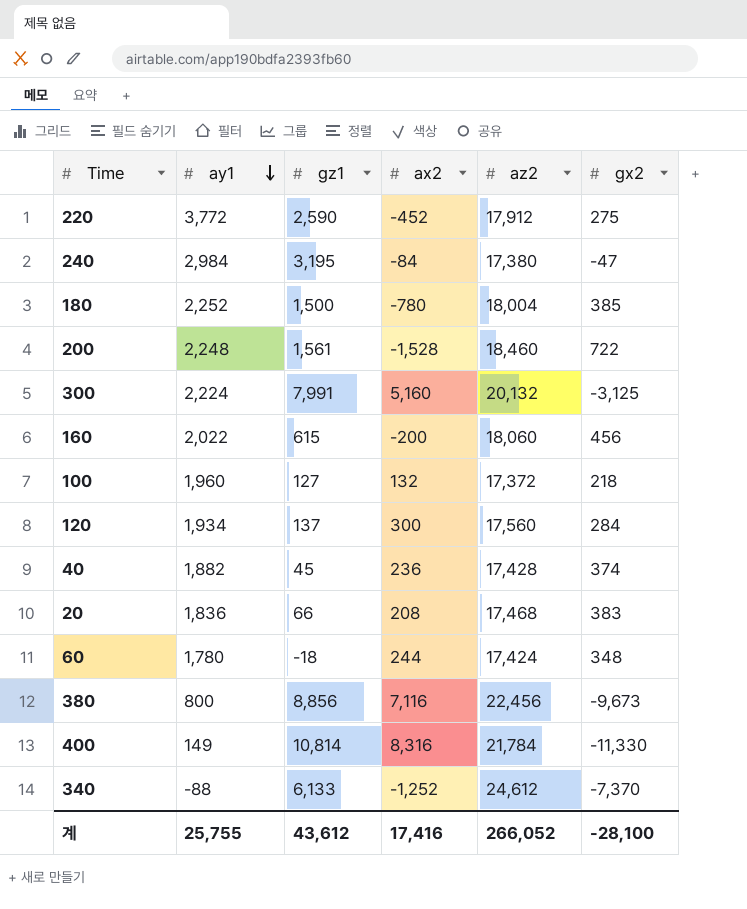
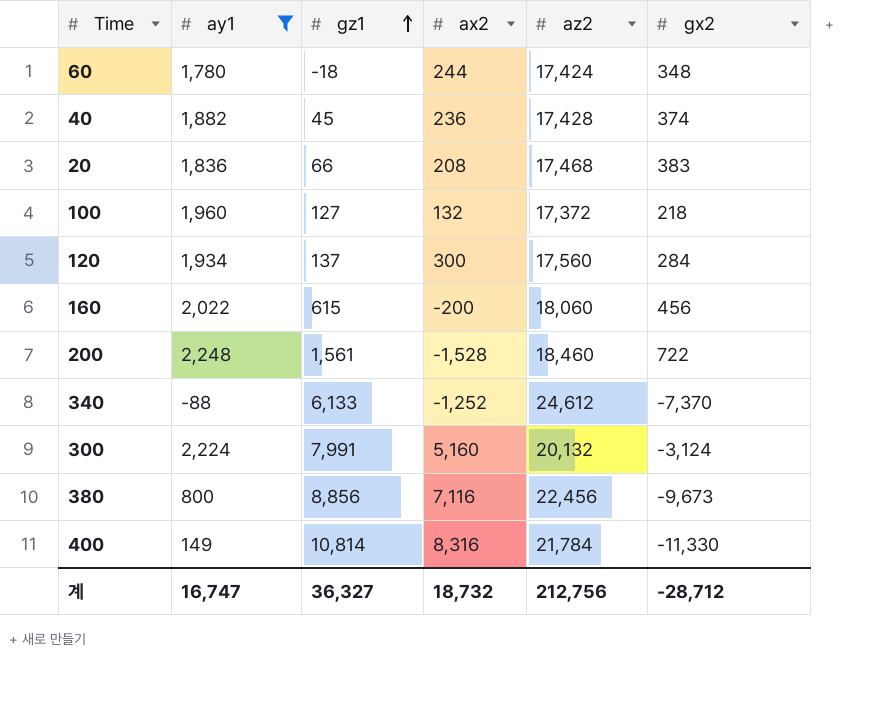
filter: none -> ay1 <= 2,248
row order: ay1 descending -> gz1 ascending
300 | gx2: -3,125 -> -3,124
계 | ay1: 25,755 -> 16,747
계 | gz1: 43,612 -> 36,327
계 | ax2: 17,416 -> 18,732
계 | az2: 266,052 -> 212,756
계 | gx2: -28,100 -> -28,712

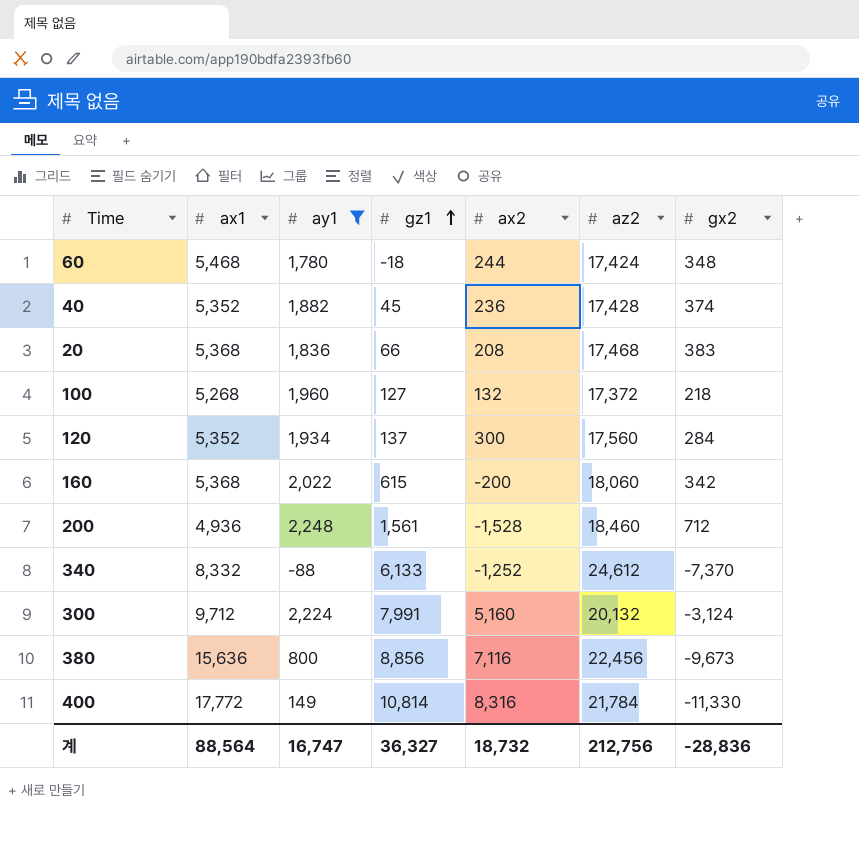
column ax1 | position: none -> 2
160 | gx2: 456 -> 342
200 | gx2: 722 -> 712
계 | gx2: -28,712 -> -28,836

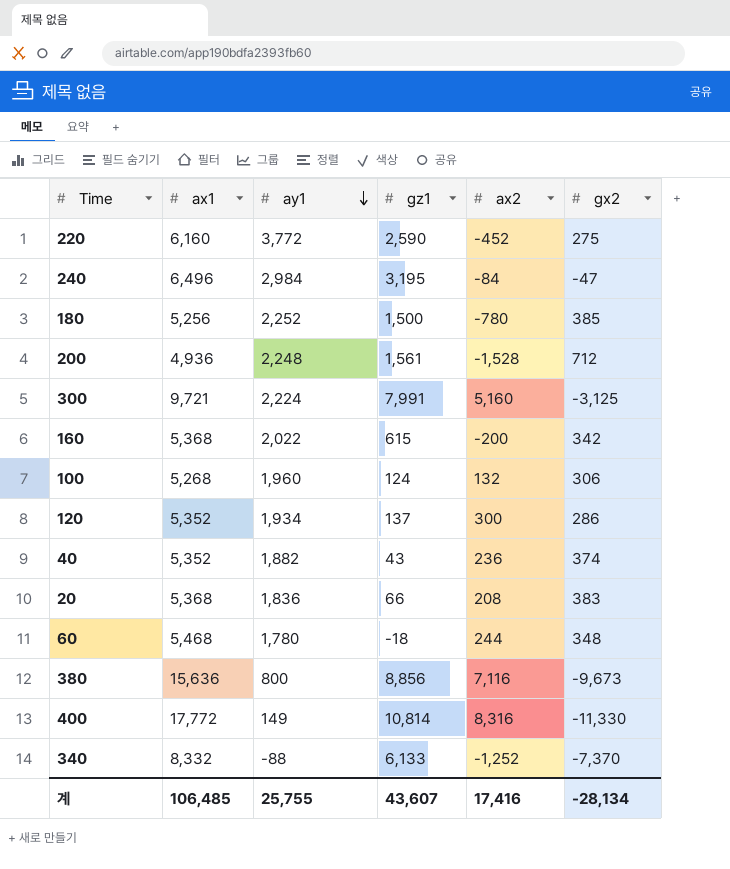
filter: ay1 <= 2,248 -> none
row order: gz1 ascending -> ay1 descending
column az2 | position: 6 -> none
300 | ax1: 9,712 -> 9,721
300 | gx2: -3,124 -> -3,125
100 | gz1: 127 -> 124
100 | gx2: 218 -> 306
120 | gx2: 284 -> 286
40 | gz1: 45 -> 43
계 | ax1: 88,564 -> 106,485
계 | ay1: 16,747 -> 25,755
계 | gz1: 36,327 -> 43,607
계 | ax2: 18,732 -> 17,416
계 | gx2: -28,836 -> -28,134

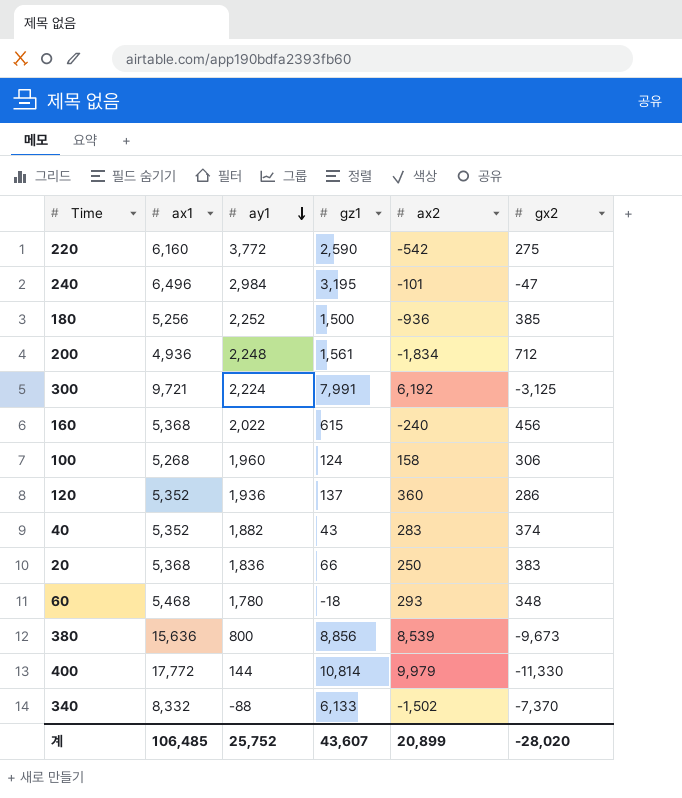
220 | ax2: -452 -> -542
240 | ax2: -84 -> -101
180 | ax2: -780 -> -936
200 | ax2: -1,528 -> -1,834
300 | ax2: 5,160 -> 6,192
160 | ax2: -200 -> -240
160 | gx2: 342 -> 456
100 | ax2: 132 -> 158
120 | ay1: 1,934 -> 1,936
120 | ax2: 300 -> 360
40 | ax2: 236 -> 283
20 | ax2: 208 -> 250
60 | ax2: 244 -> 293
380 | ax2: 7,116 -> 8,539
400 | ay1: 149 -> 144
400 | ax2: 8,316 -> 9,979
340 | ax2: -1,252 -> -1,502
계 | ay1: 25,755 -> 25,752
계 | ax2: 17,416 -> 20,899
계 | gx2: -28,134 -> -28,020

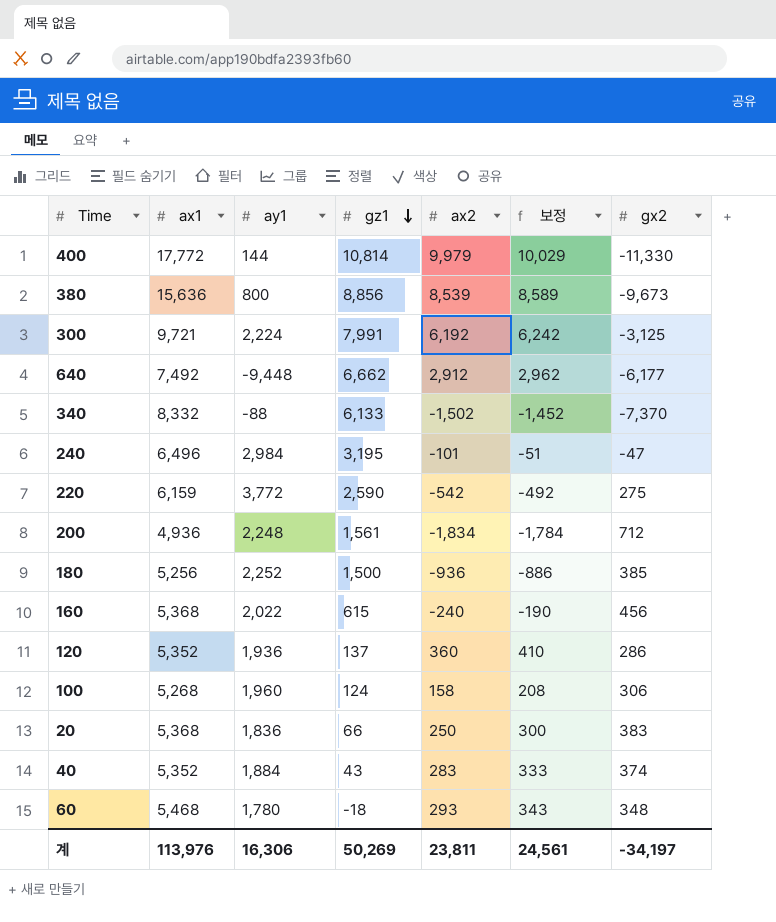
row order: ay1 descending -> gz1 descending
column 보정 | formula: none -> [ax2] + 50
row 640: none -> 7,492 | -9,448 | 6,662 | 2,912 | 2,962 | -6,177
220 | ax1: 6,160 -> 6,159
40 | ay1: 1,882 -> 1,884
계 | ax1: 106,485 -> 113,976
계 | ay1: 25,752 -> 16,306
계 | gz1: 43,607 -> 50,269
계 | ax2: 20,899 -> 23,811
계 | gx2: -28,020 -> -34,197

